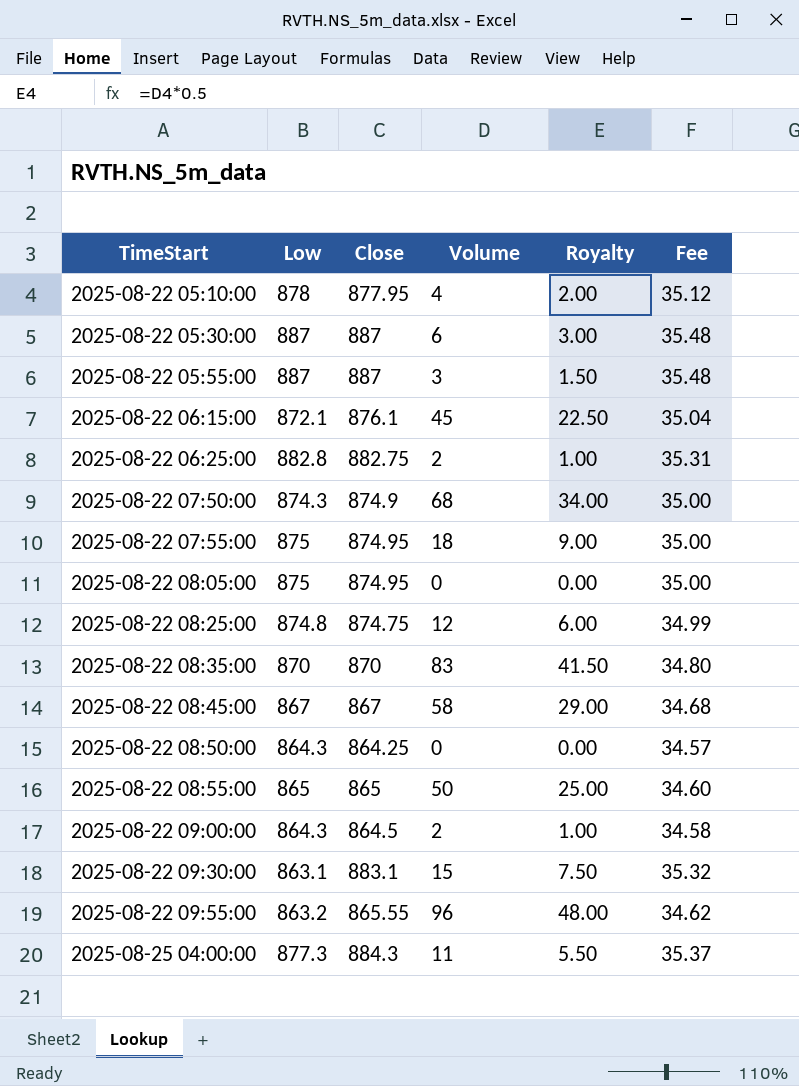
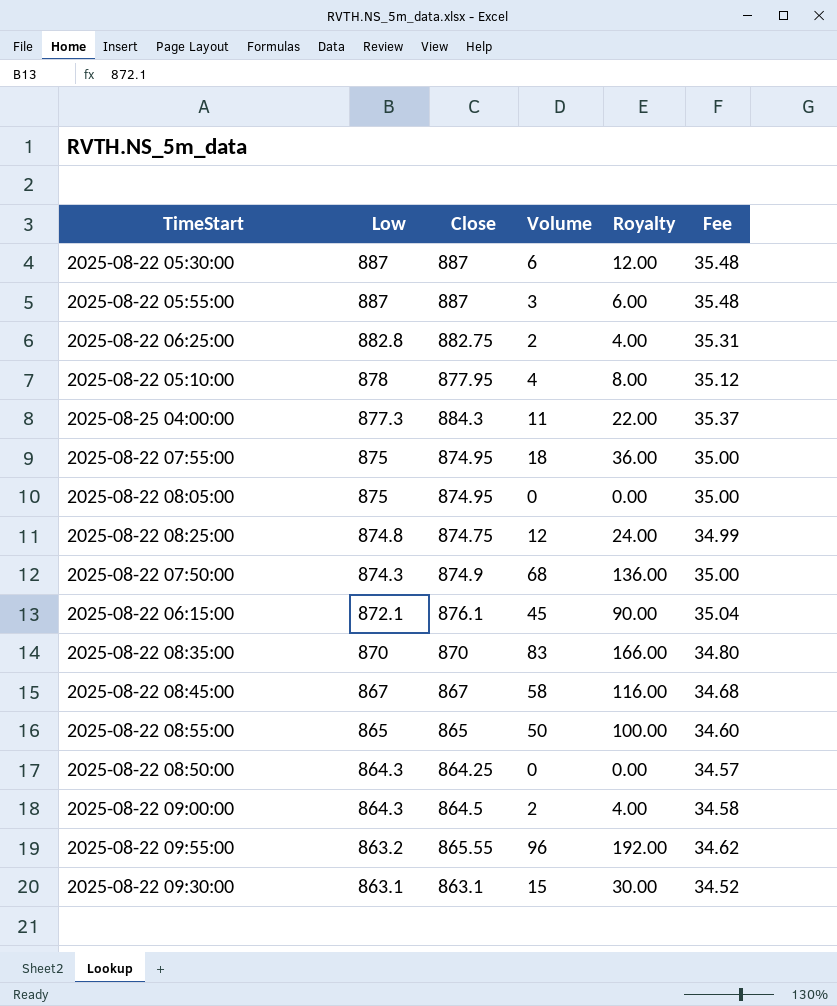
row order: TimeStart ascending -> Low descending
column Royalty | formula: [Volume] * 0.5 -> [Volume] * 2
2025-08-22 09:30:00 | Close: 883.1 -> 863.1
2025-08-22 09:30:00 | Fee: 35.32 -> 34.52

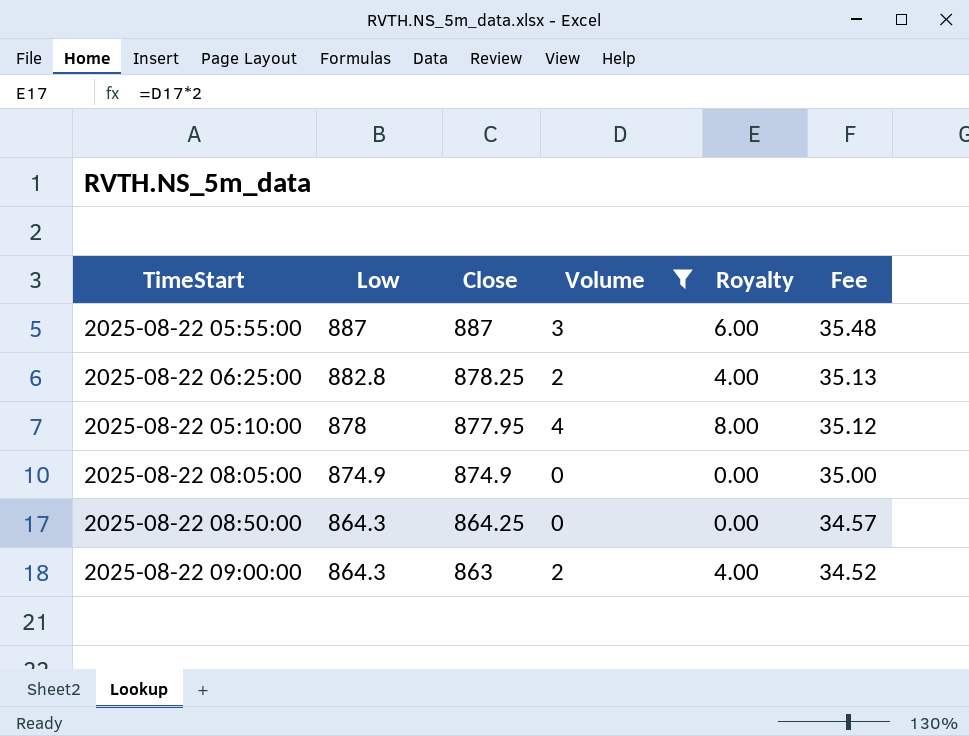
filter: none -> Volume <= 4
2025-08-22 06:25:00 | Close: 882.75 -> 878.25
2025-08-22 06:25:00 | Fee: 35.31 -> 35.13
2025-08-22 08:05:00 | Low: 875 -> 874.9
2025-08-22 08:05:00 | Close: 874.95 -> 874.9
2025-08-22 09:00:00 | Close: 864.5 -> 863
2025-08-22 09:00:00 | Fee: 34.58 -> 34.52

